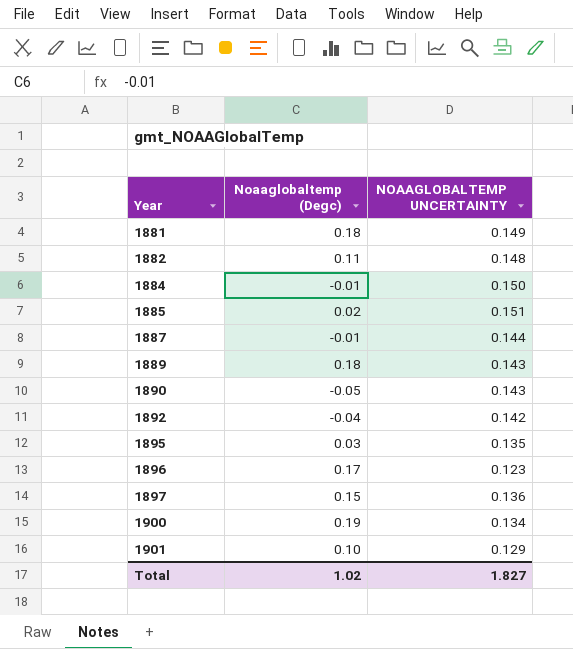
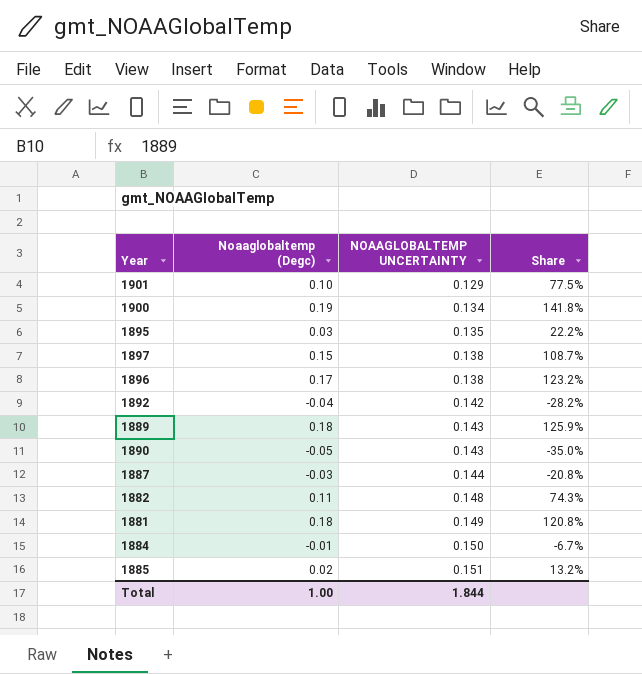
row order: Year ascending -> NOAAGLOBALTEMP UNCERTAINTY ascending
column Share | formula: none -> [Noaaglobaltemp (Degc)] / [NOAAGLOBALTEMP UNCERTAINTY]
1897 | NOAAGLOBALTEMP UNCERTAINTY: 0.136 -> 0.138
1896 | NOAAGLOBALTEMP UNCERTAINTY: 0.123 -> 0.138
1887 | Noaaglobaltemp (Degc): -0.01 -> -0.03
Total | Noaaglobaltemp (Degc): 1.02 -> 1.00
Total | NOAAGLOBALTEMP UNCERTAINTY: 1.827 -> 1.844

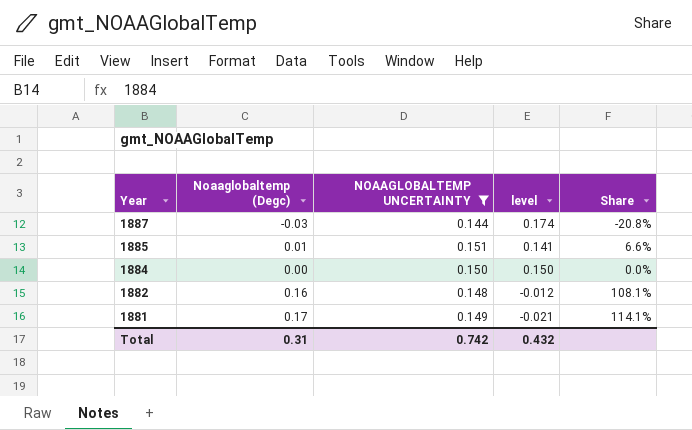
filter: none -> NOAAGLOBALTEMP UNCERTAINTY >= 0.144
row order: NOAAGLOBALTEMP UNCERTAINTY ascending -> Year descending
column level | formula: none -> [NOAAGLOBALTEMP UNCERTAINTY] - [Noaaglobaltemp (Degc)]
1885 | Noaaglobaltemp (Degc): 0.02 -> 0.01
1885 | Share: 13.2% -> 6.6%
1884 | Noaaglobaltemp (Degc): -0.01 -> 0.00
1884 | Share: -6.7% -> 0.0%
1882 | Noaaglobaltemp (Degc): 0.11 -> 0.16
1882 | Share: 74.3% -> 108.1%
1881 | Noaaglobaltemp (Degc): 0.18 -> 0.17
1881 | Share: 120.8% -> 114.1%
Total | Noaaglobaltemp (Degc): 1.00 -> 0.31
Total | NOAAGLOBALTEMP UNCERTAINTY: 1.844 -> 0.742

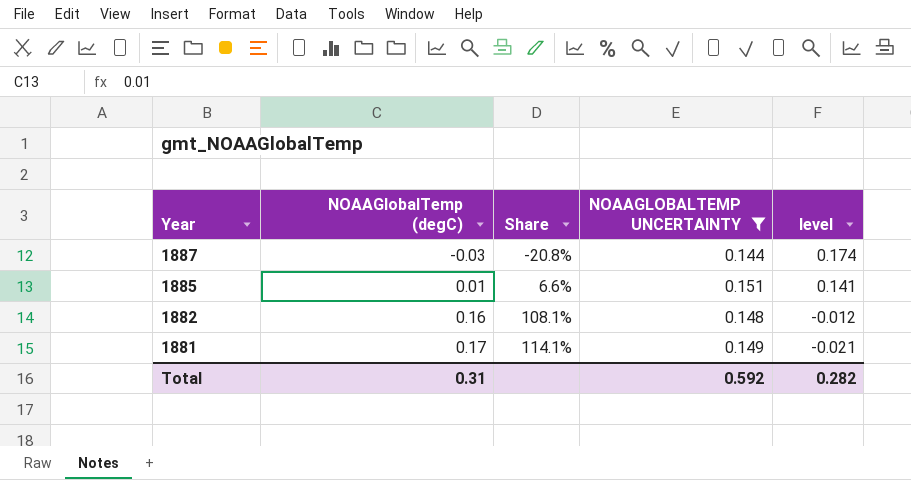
column name: Noaaglobaltemp (Degc) -> NOAAGlobalTemp (degC)
column Share | position: 5 -> 3
row 1884: 0.00 | 0.150 | 0.150 | 0.0% -> none
Total | NOAAGLOBALTEMP UNCERTAINTY: 0.742 -> 0.592
Total | level: 0.432 -> 0.282

